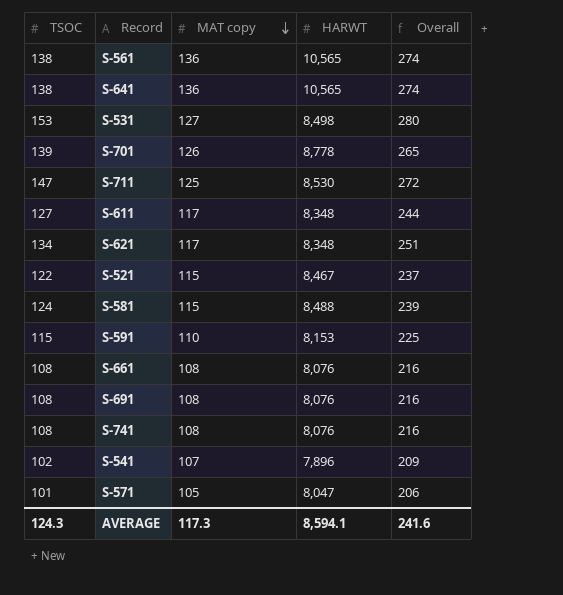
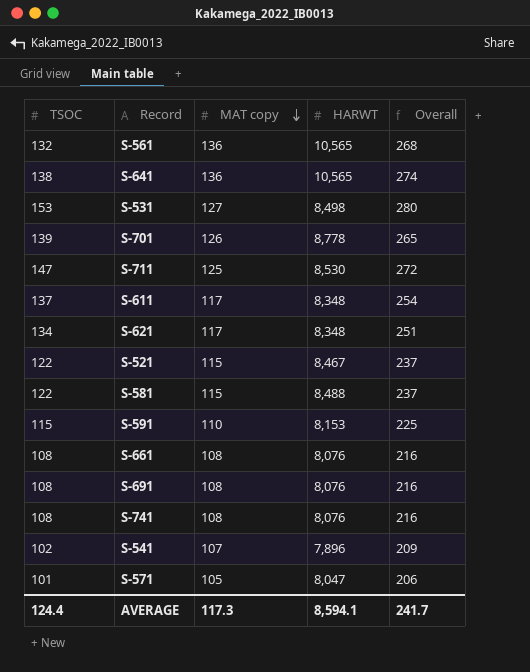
S-561 | TSOC: 138 -> 132
S-561 | Overall: 274 -> 268
S-611 | TSOC: 127 -> 137
S-611 | Overall: 244 -> 254
S-581 | TSOC: 124 -> 122
S-581 | Overall: 239 -> 237
AVERAGE | TSOC: 124.3 -> 124.4
AVERAGE | Overall: 241.6 -> 241.7

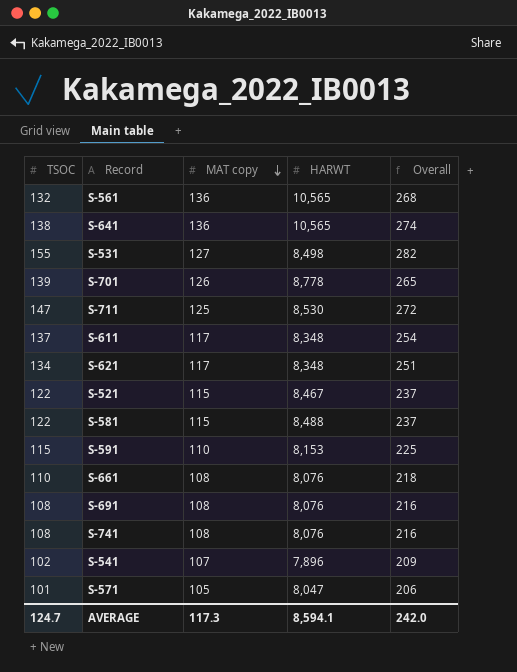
S-531 | TSOC: 153 -> 155
S-531 | Overall: 280 -> 282
S-661 | TSOC: 108 -> 110
S-661 | Overall: 216 -> 218
AVERAGE | TSOC: 124.4 -> 124.7
AVERAGE | Overall: 241.7 -> 242.0

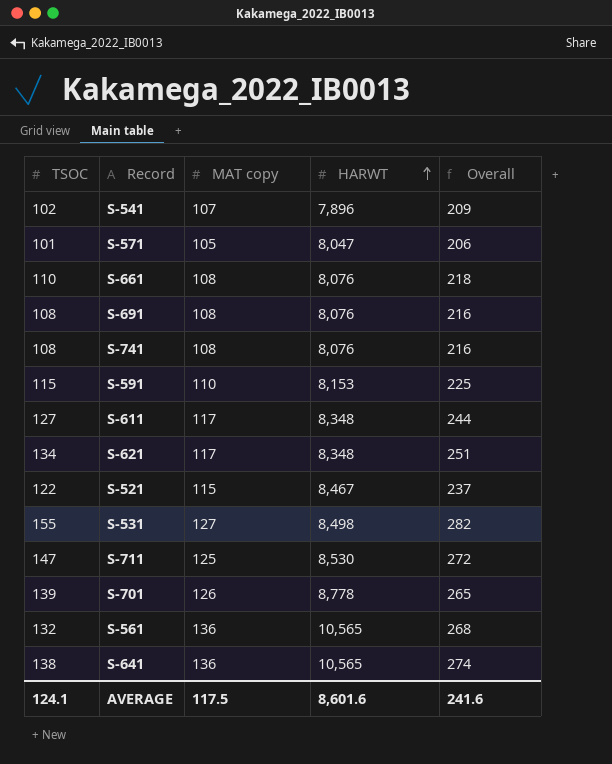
row order: MAT copy descending -> HARWT ascending
row S-581: 122 | 115 | 8,488 | 237 -> none
S-611 | TSOC: 137 -> 127
S-611 | Overall: 254 -> 244
AVERAGE | TSOC: 124.7 -> 124.1
AVERAGE | MAT copy: 117.3 -> 117.5
AVERAGE | HARWT: 8,594.1 -> 8,601.6
AVERAGE | Overall: 242.0 -> 241.6

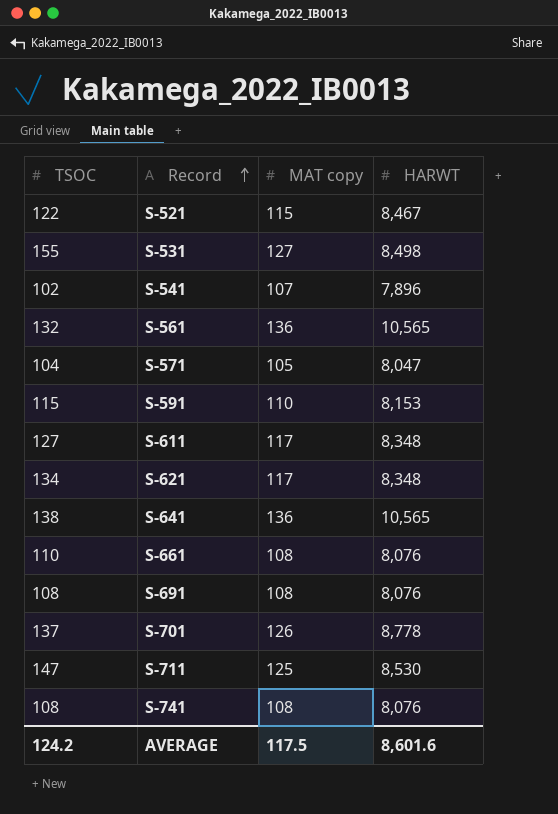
row order: HARWT ascending -> Record ascending
column Overall | formula: [TSOC] + [MAT copy] -> none
S-571 | TSOC: 101 -> 104
S-701 | TSOC: 139 -> 137
AVERAGE | TSOC: 124.1 -> 124.2

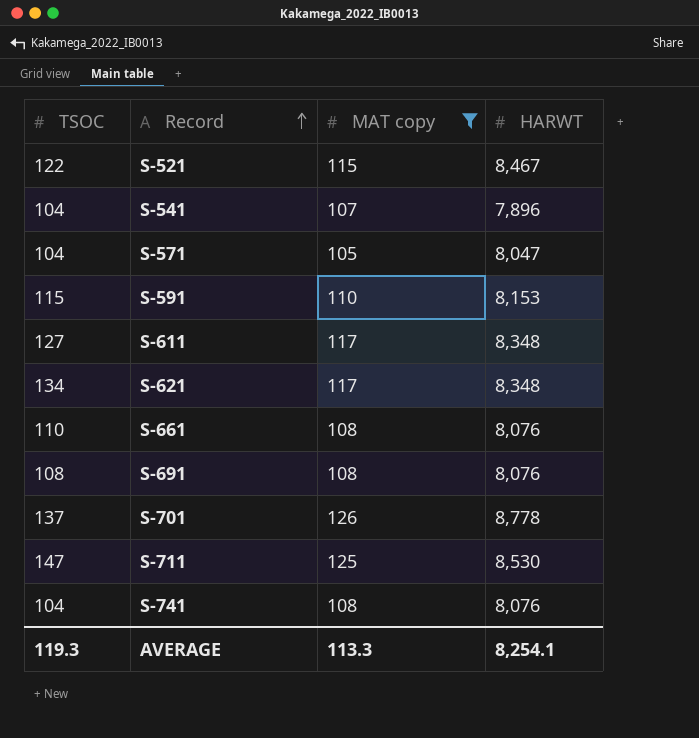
filter: none -> MAT copy <= 126
S-541 | TSOC: 102 -> 104
S-741 | TSOC: 108 -> 104
AVERAGE | TSOC: 124.2 -> 119.3
AVERAGE | MAT copy: 117.5 -> 113.3
AVERAGE | HARWT: 8,601.6 -> 8,254.1

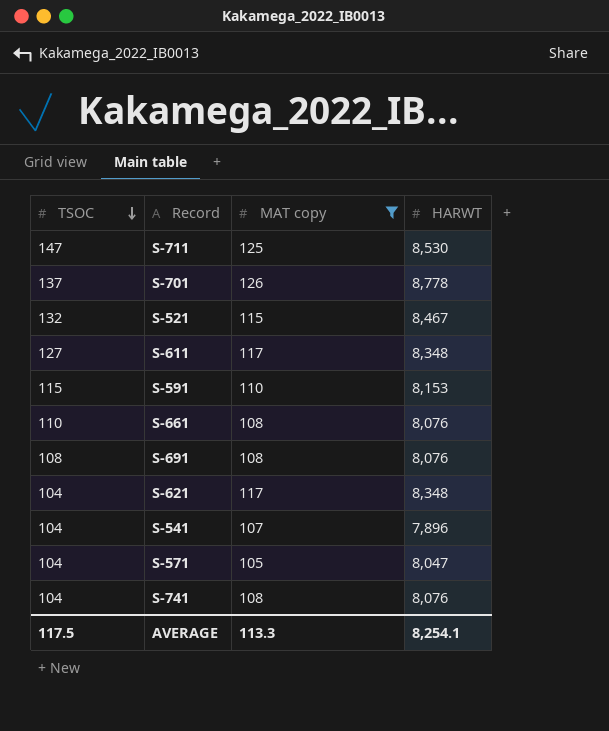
row order: Record ascending -> TSOC descending
S-521 | TSOC: 122 -> 132
S-621 | TSOC: 134 -> 104
AVERAGE | TSOC: 119.3 -> 117.5

